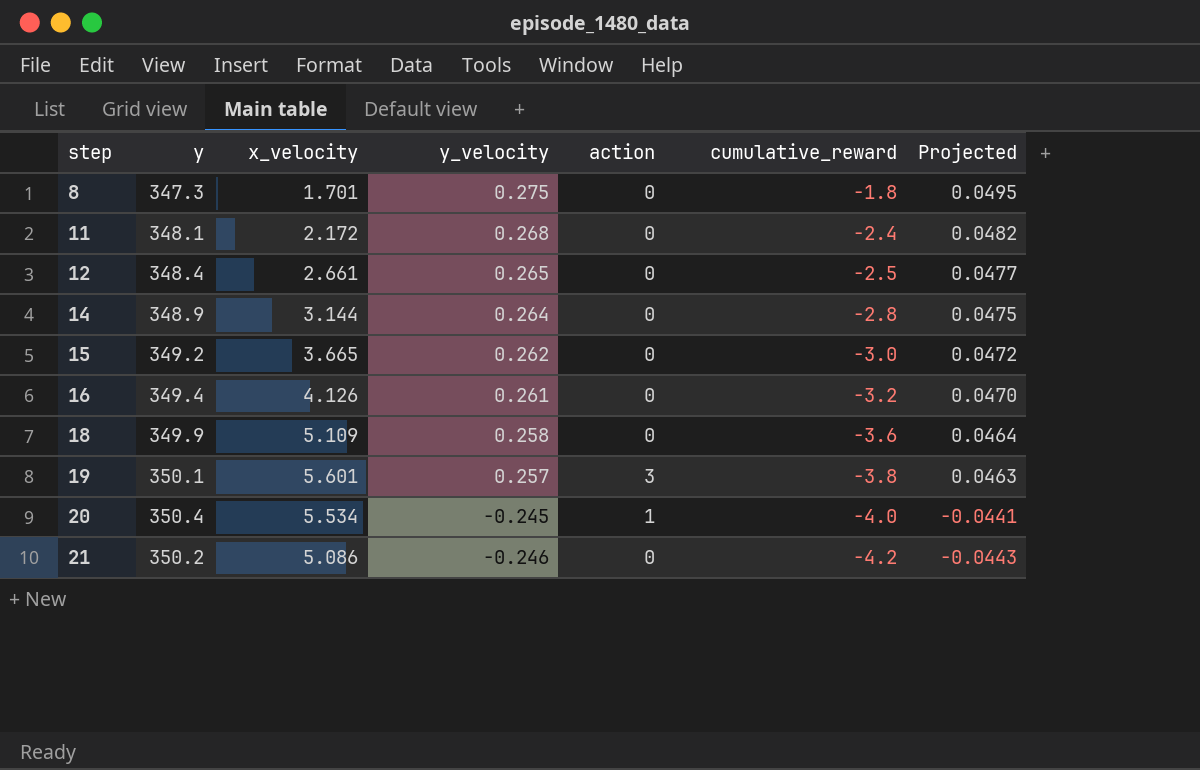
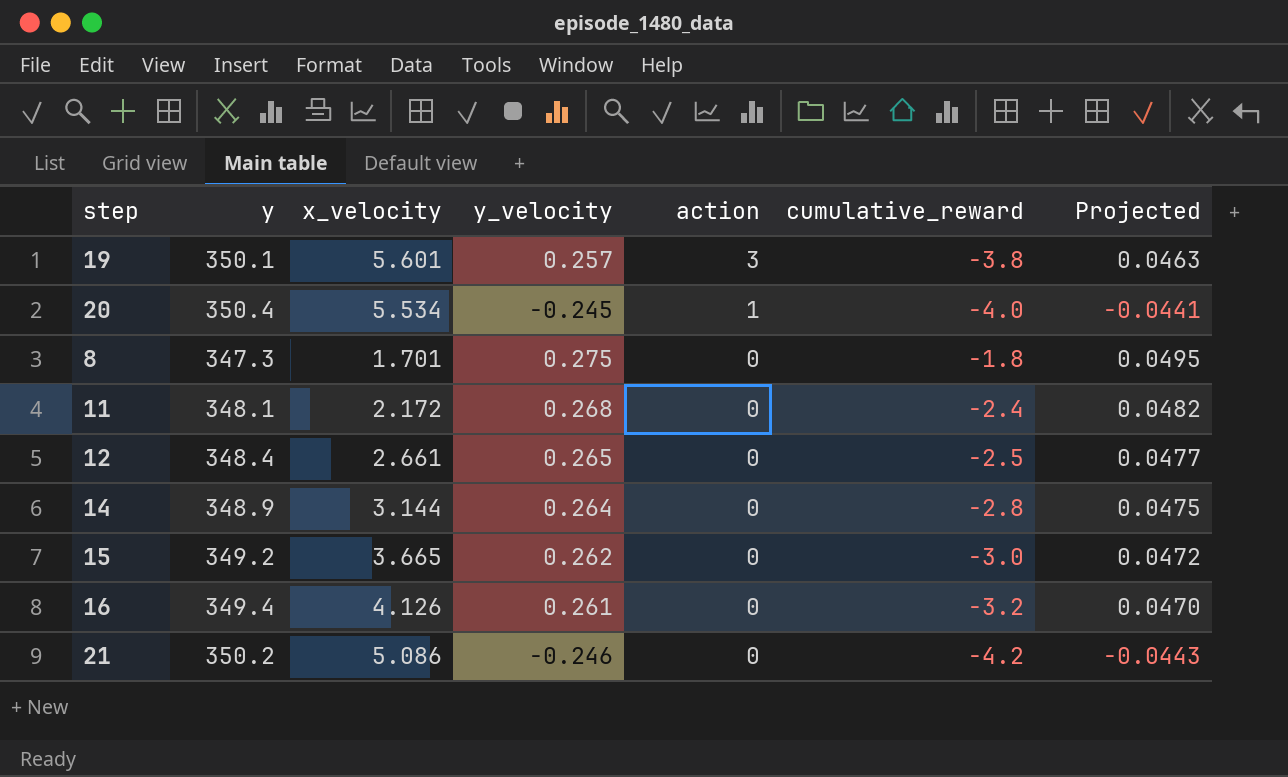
row order: step ascending -> action descending
row 18: 349.9 | 5.109 | 0.258 | 0 | -3.6 | 0.0464 -> none

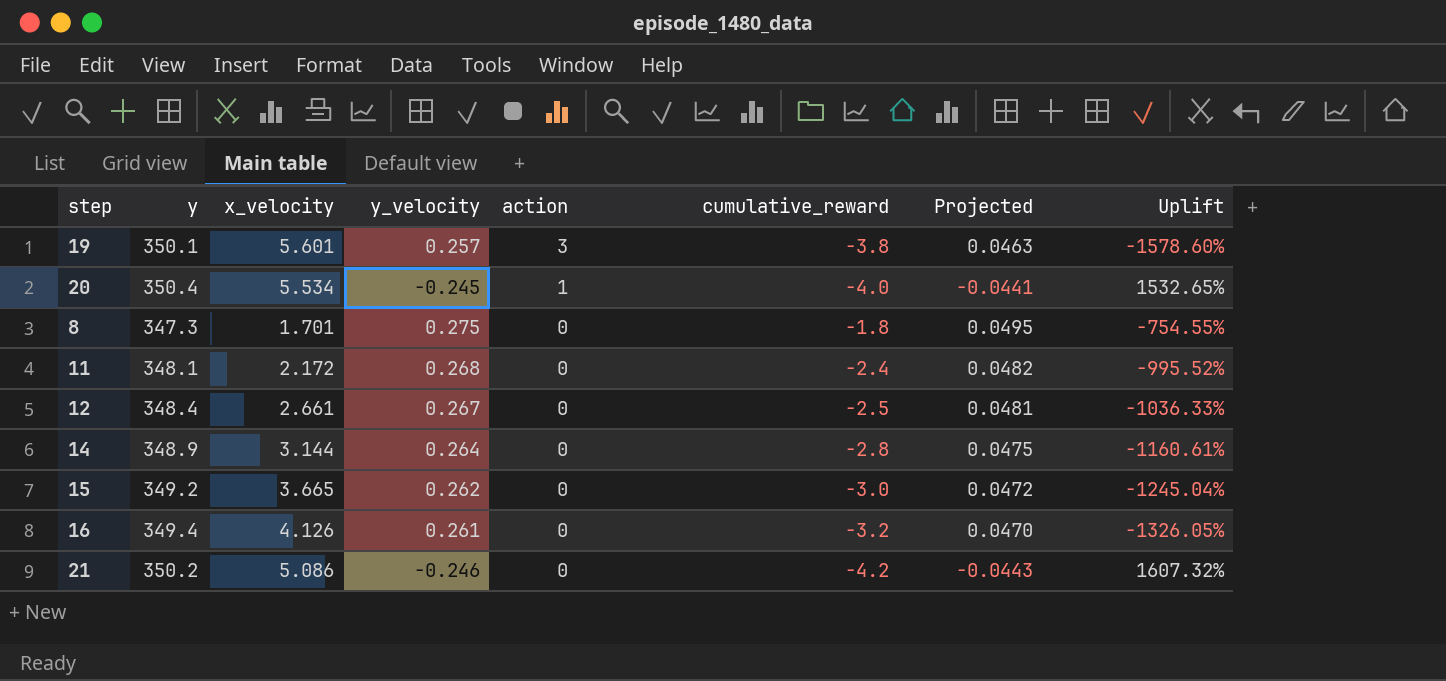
column Uplift | formula: none -> ([cumulative_reward] - [y_velocity]) / [y_velocity]
12 | y_velocity: 0.265 -> 0.267
12 | Projected: 0.0477 -> 0.0481

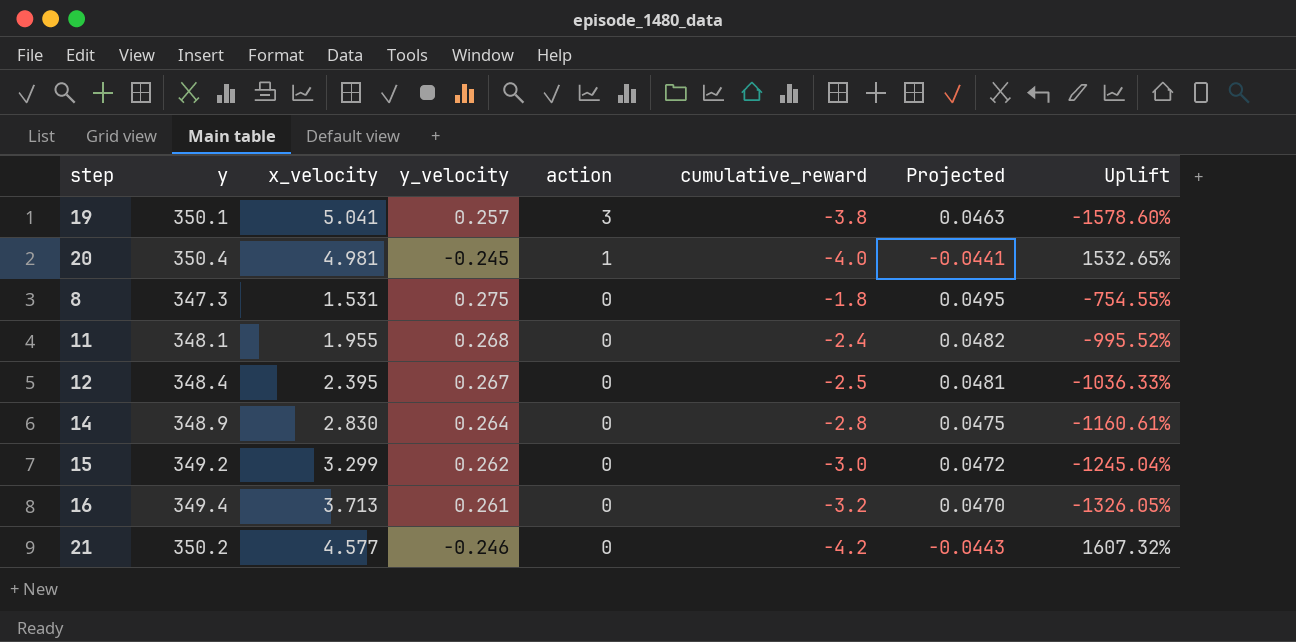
19 | x_velocity: 5.601 -> 5.041
20 | x_velocity: 5.534 -> 4.981
8 | x_velocity: 1.701 -> 1.531
11 | x_velocity: 2.172 -> 1.955
12 | x_velocity: 2.661 -> 2.395
14 | x_velocity: 3.144 -> 2.830
15 | x_velocity: 3.665 -> 3.299
16 | x_velocity: 4.126 -> 3.713
21 | x_velocity: 5.086 -> 4.577

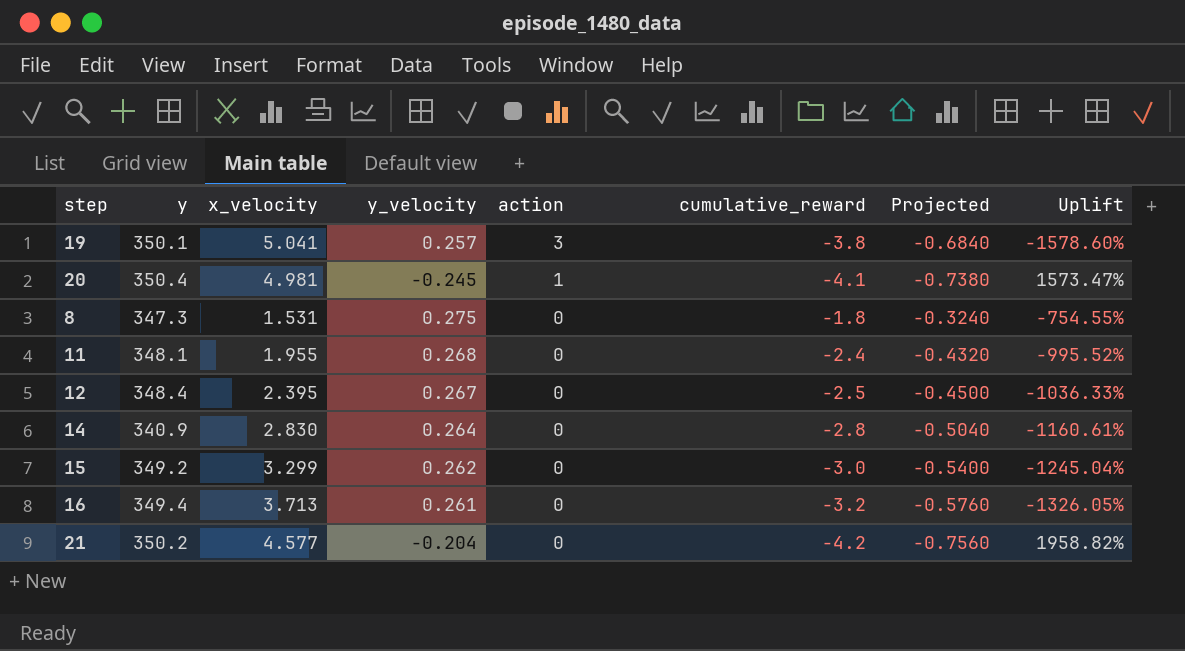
column Projected | formula: [y_velocity] * 0.18 -> [cumulative_reward] * 0.18
20 | cumulative_reward: -4.0 -> -4.1
20 | Uplift: 1532.65% -> 1573.47%
14 | y: 348.9 -> 340.9
21 | y_velocity: -0.246 -> -0.204
21 | Uplift: 1607.32% -> 1958.82%

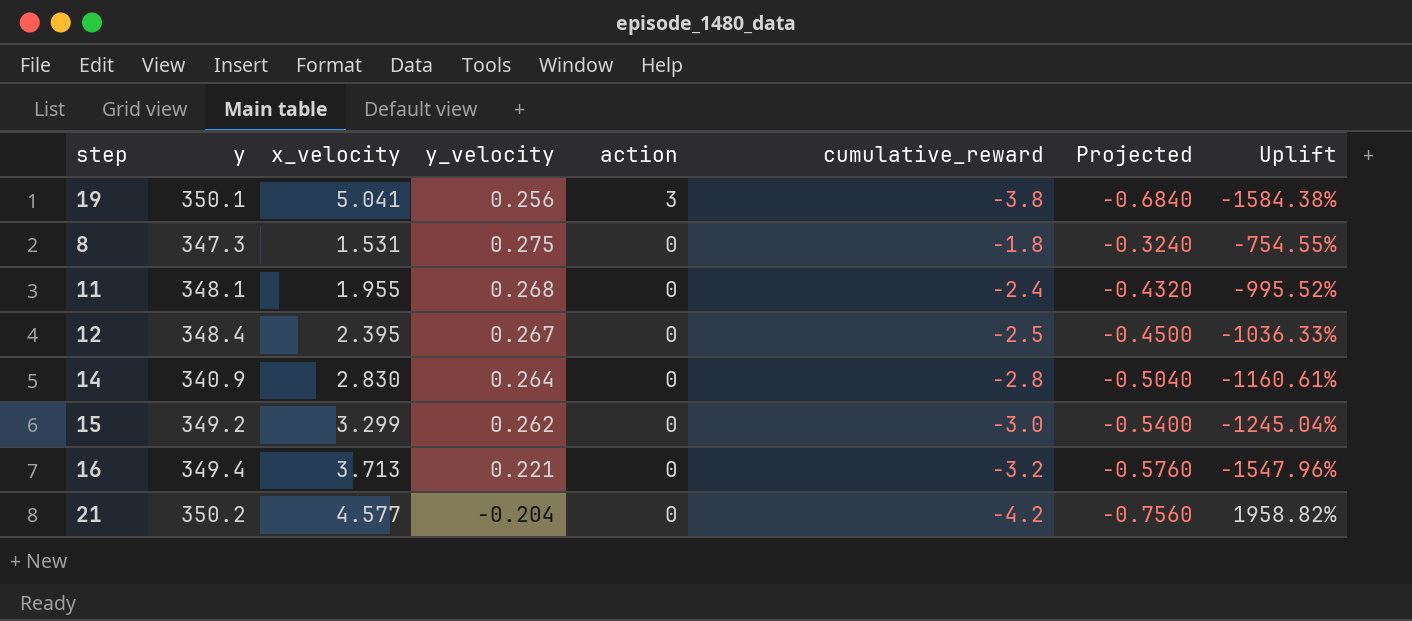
row 20: 350.4 | 4.981 | -0.245 | 1 | -4.1 | -0.7380 | 1573.47% -> none
19 | y_velocity: 0.257 -> 0.256
19 | Uplift: -1578.60% -> -1584.38%
16 | y_velocity: 0.261 -> 0.221
16 | Uplift: -1326.05% -> -1547.96%

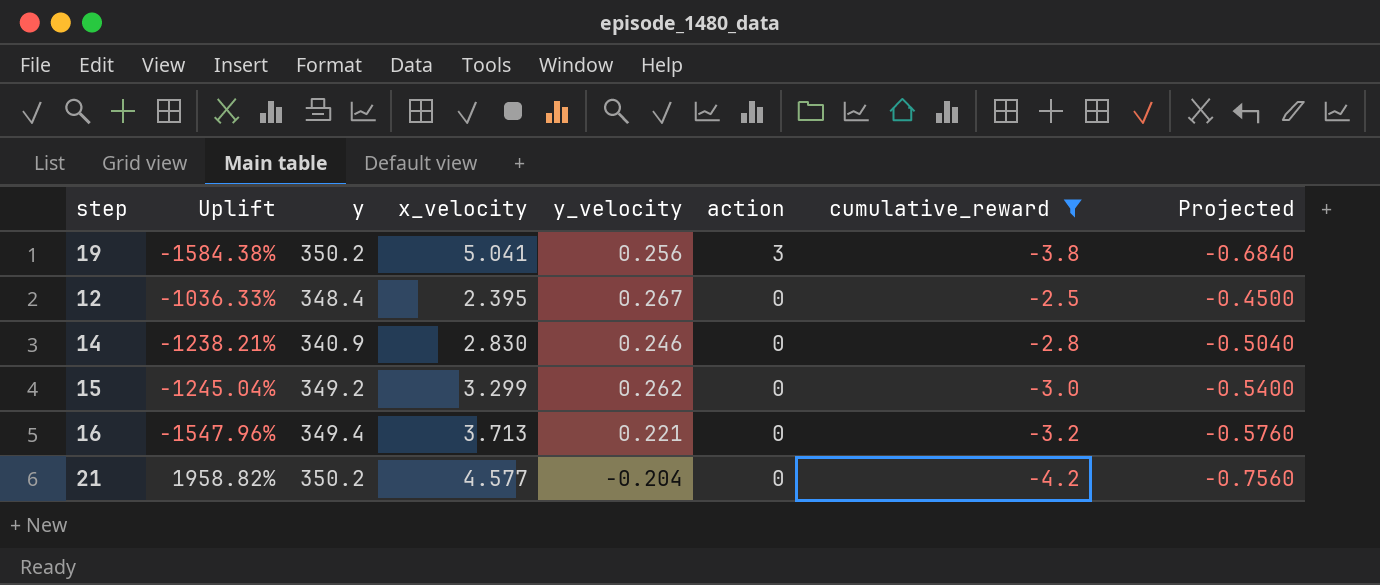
filter: none -> cumulative_reward <= -2.5
column Uplift | position: 8 -> 2
19 | y: 350.1 -> 350.2
14 | Uplift: -1160.61% -> -1238.21%
14 | y_velocity: 0.264 -> 0.246

